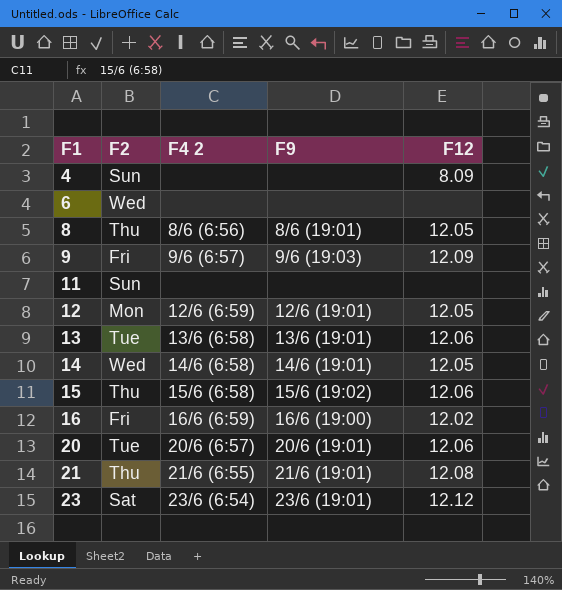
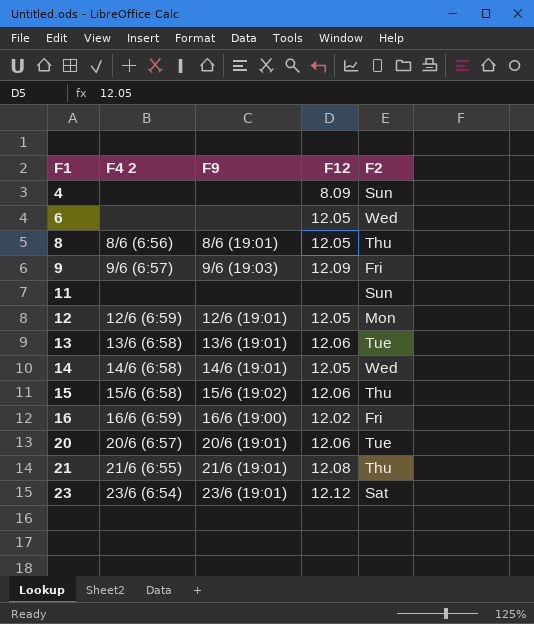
column F2 | position: 2 -> 5
6 | F12: none -> 12.05

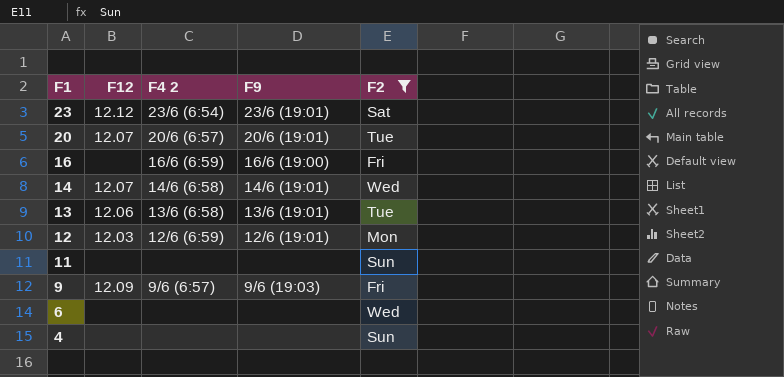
filter: none -> F2 != Thu
row order: F1 ascending -> F1 descending
column F12 | position: 4 -> 2
20 | F12: 12.06 -> 12.07
16 | F12: 12.02 -> none
14 | F12: 12.05 -> 12.07
12 | F12: 12.05 -> 12.03
6 | F12: 12.05 -> none
4 | F12: 8.09 -> none

